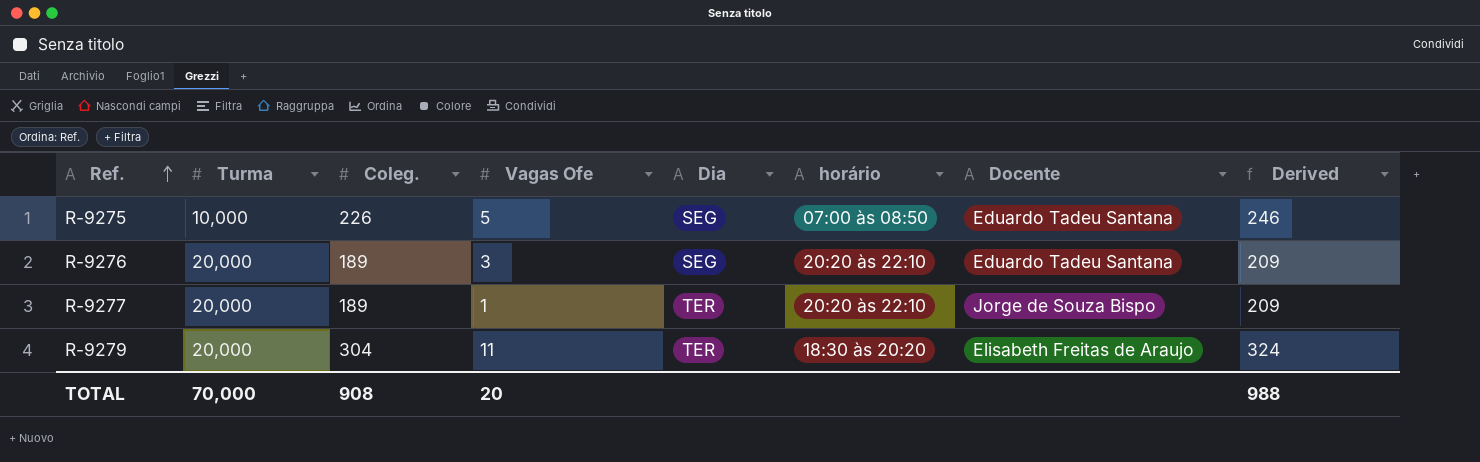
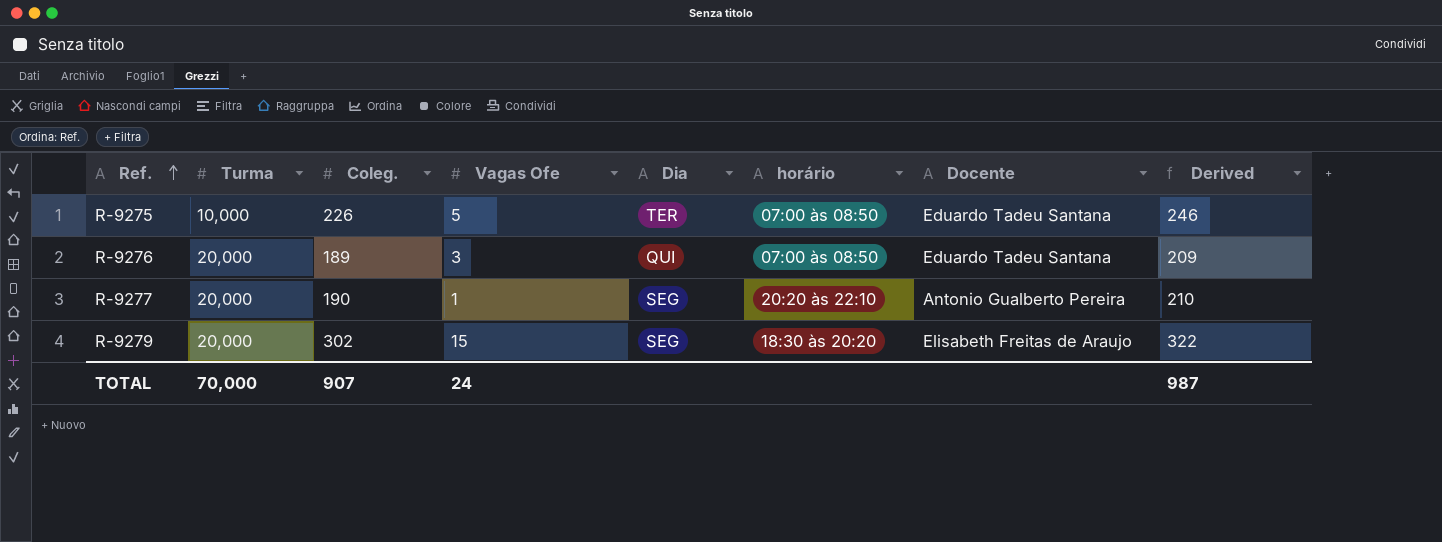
R-9275 | Dia: SEG -> TER
R-9276 | Dia: SEG -> QUI
R-9276 | horário: 20:20 às 22:10 -> 07:00 às 08:50
R-9277 | Coleg.: 189 -> 190
R-9277 | Dia: TER -> SEG
R-9277 | Docente: Jorge de Souza Bispo -> Antonio Gualberto Pereira
R-9277 | Derived: 209 -> 210
R-9279 | Coleg.: 304 -> 302
R-9279 | Vagas Ofe: 11 -> 15
R-9279 | Dia: TER -> SEG
R-9279 | Derived: 324 -> 322
TOTAL | Coleg.: 908 -> 907
TOTAL | Vagas Ofe: 20 -> 24
TOTAL | Derived: 988 -> 987

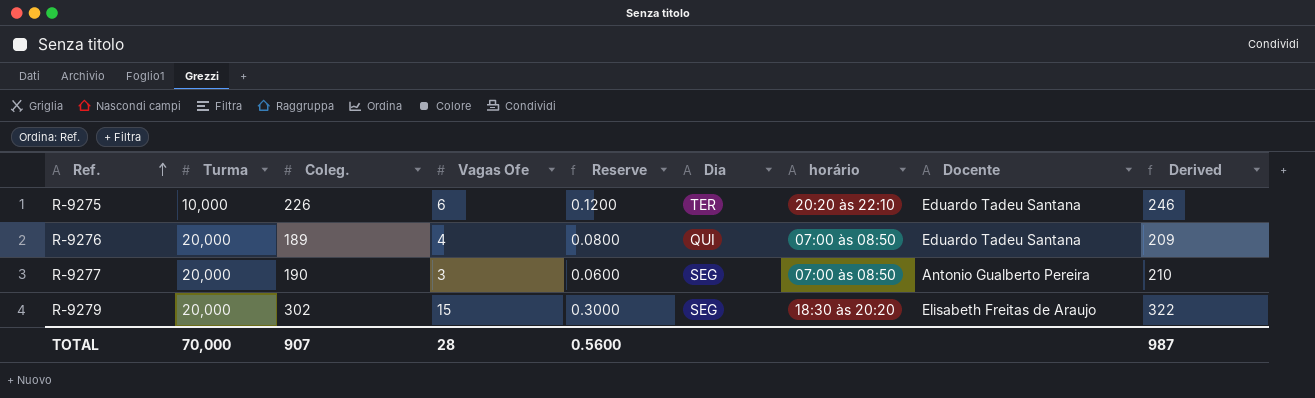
column Reserve | formula: none -> [Vagas Ofe] * 0.02
R-9275 | Vagas Ofe: 5 -> 6
R-9275 | horário: 07:00 às 08:50 -> 20:20 às 22:10
R-9276 | Vagas Ofe: 3 -> 4
R-9277 | Vagas Ofe: 1 -> 3
R-9277 | horário: 20:20 às 22:10 -> 07:00 às 08:50
TOTAL | Vagas Ofe: 24 -> 28

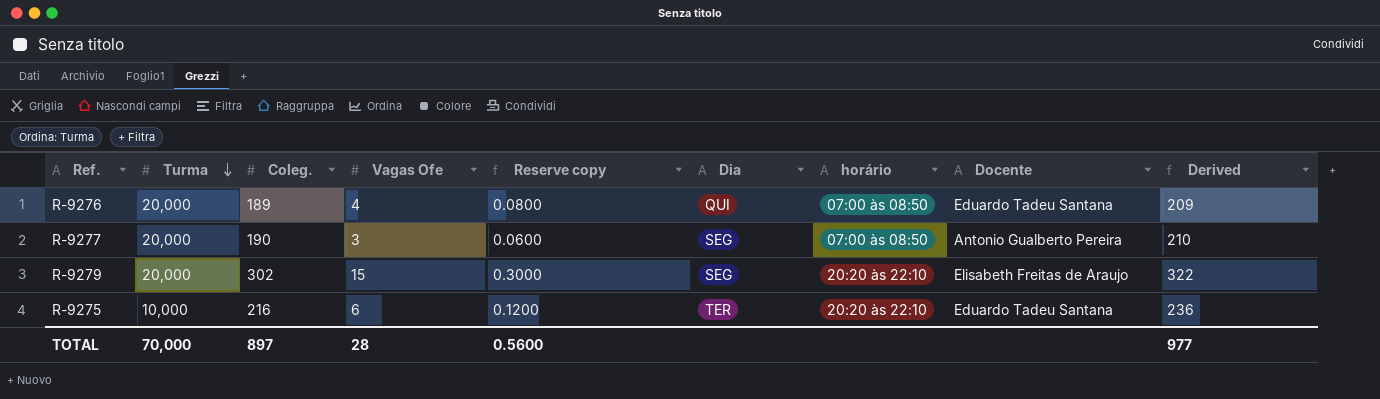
row order: Ref. ascending -> Turma descending
column name: Reserve -> Reserve copy
R-9279 | horário: 18:30 às 20:20 -> 20:20 às 22:10
R-9275 | Coleg.: 226 -> 216
R-9275 | Derived: 246 -> 236
TOTAL | Coleg.: 907 -> 897
TOTAL | Derived: 987 -> 977

